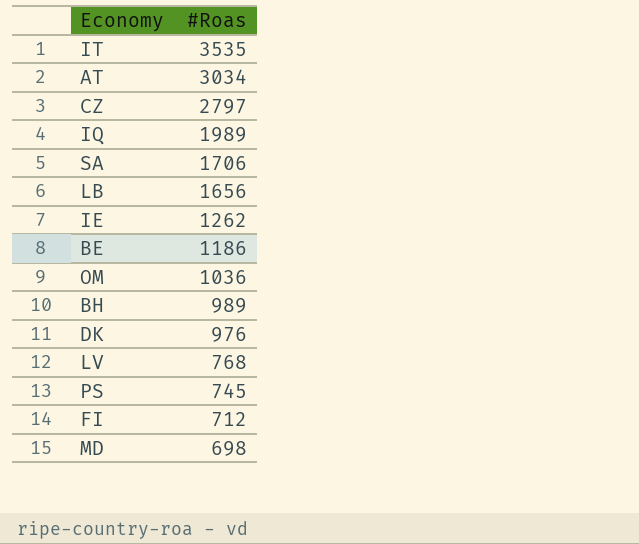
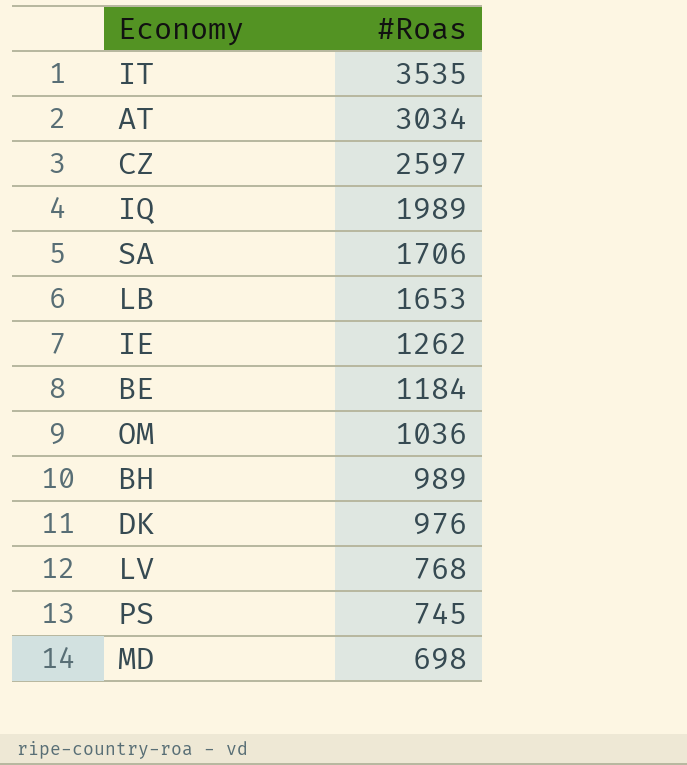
row FI: 712 -> none
CZ | #Roas: 2797 -> 2597
LB | #Roas: 1656 -> 1653
BE | #Roas: 1186 -> 1184

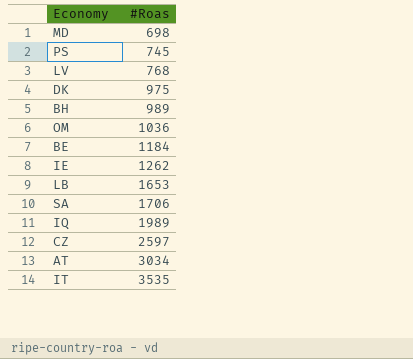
row order: #Roas descending -> #Roas ascending
DK | #Roas: 976 -> 975

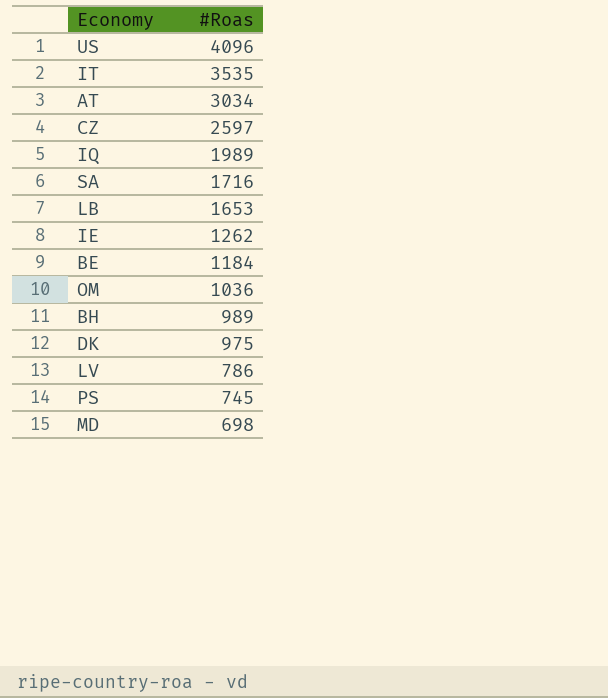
row order: #Roas ascending -> #Roas descending
row US: none -> 4096
SA | #Roas: 1706 -> 1716
LV | #Roas: 768 -> 786

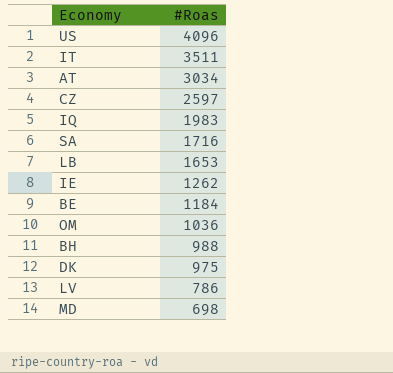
row PS: 745 -> none
IT | #Roas: 3535 -> 3511
IQ | #Roas: 1989 -> 1983
BH | #Roas: 989 -> 988

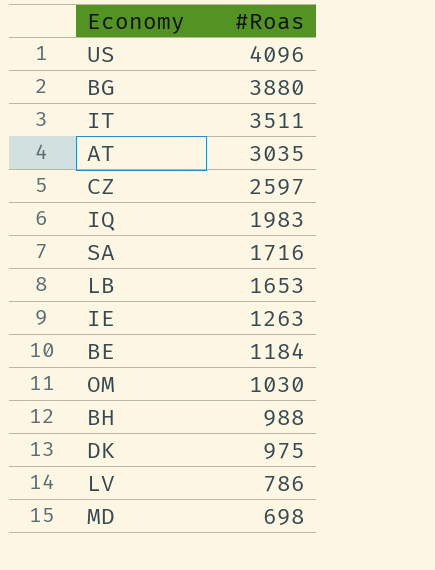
row BG: none -> 3880
AT | #Roas: 3034 -> 3035
IE | #Roas: 1262 -> 1263
OM | #Roas: 1036 -> 1030

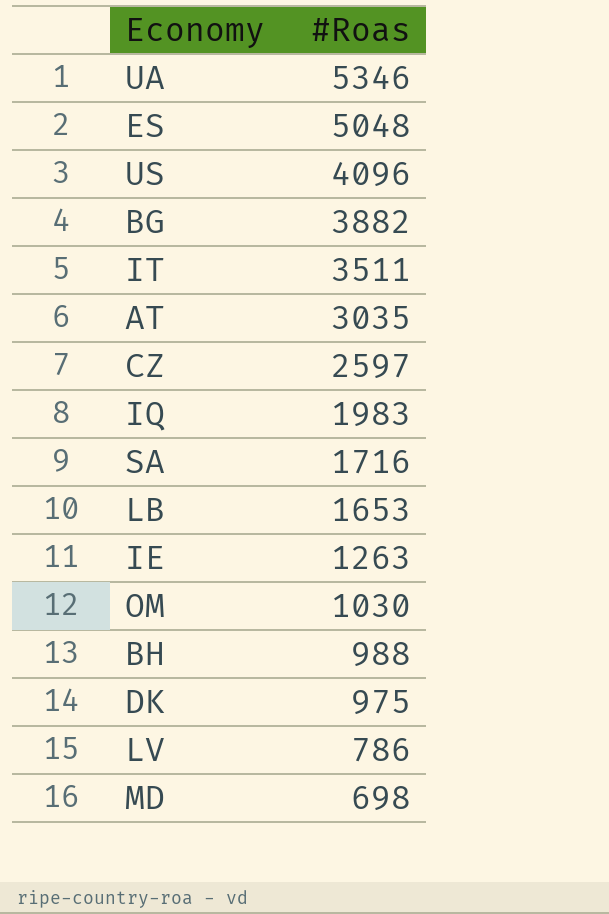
row BE: 1184 -> none
row UA: none -> 5346
row ES: none -> 5048
BG | #Roas: 3880 -> 3882

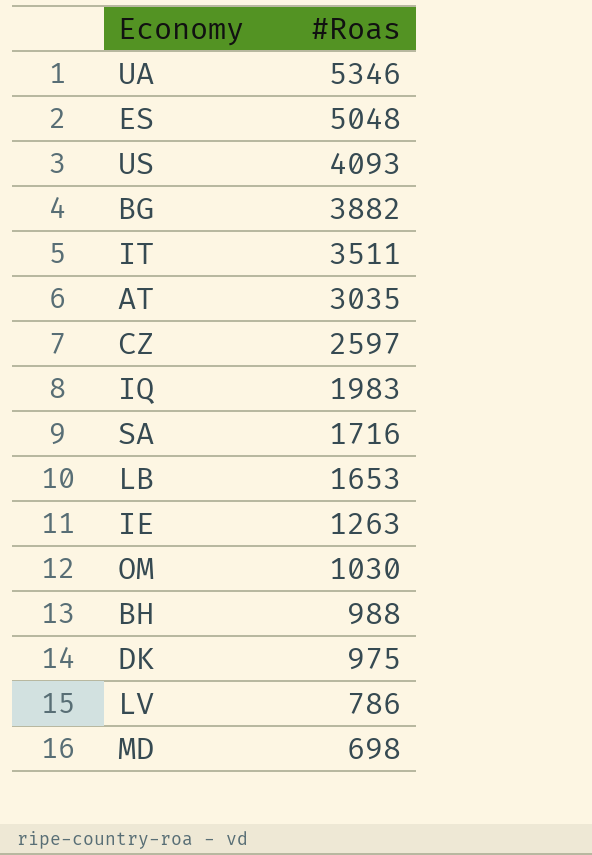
US | #Roas: 4096 -> 4093

